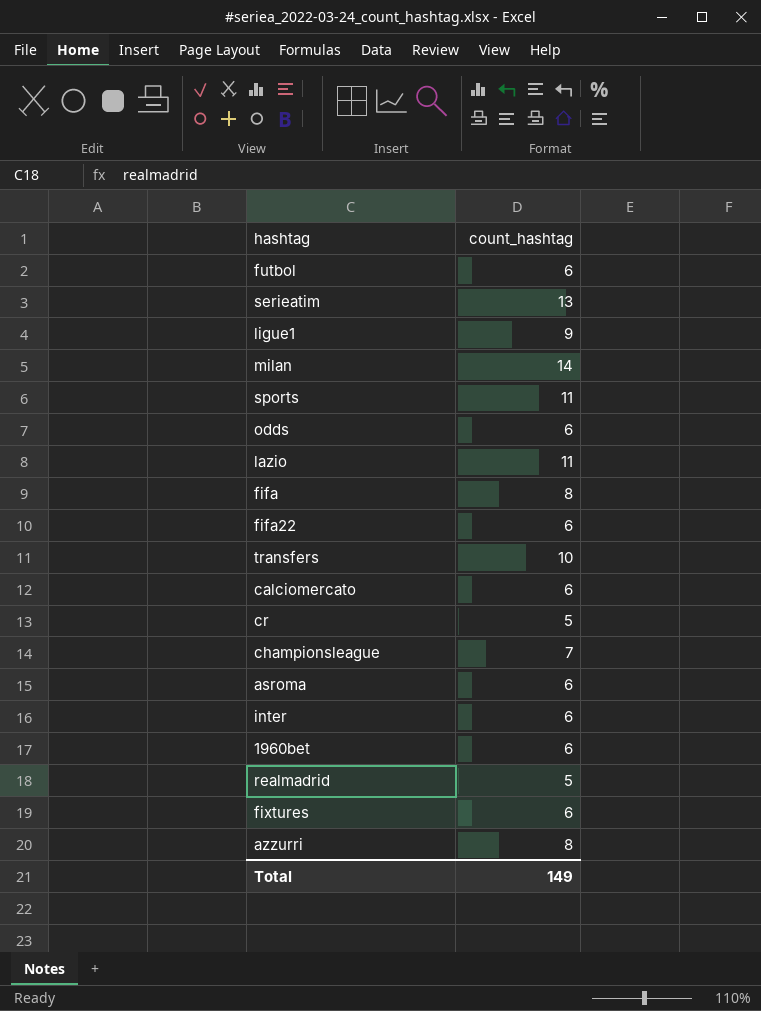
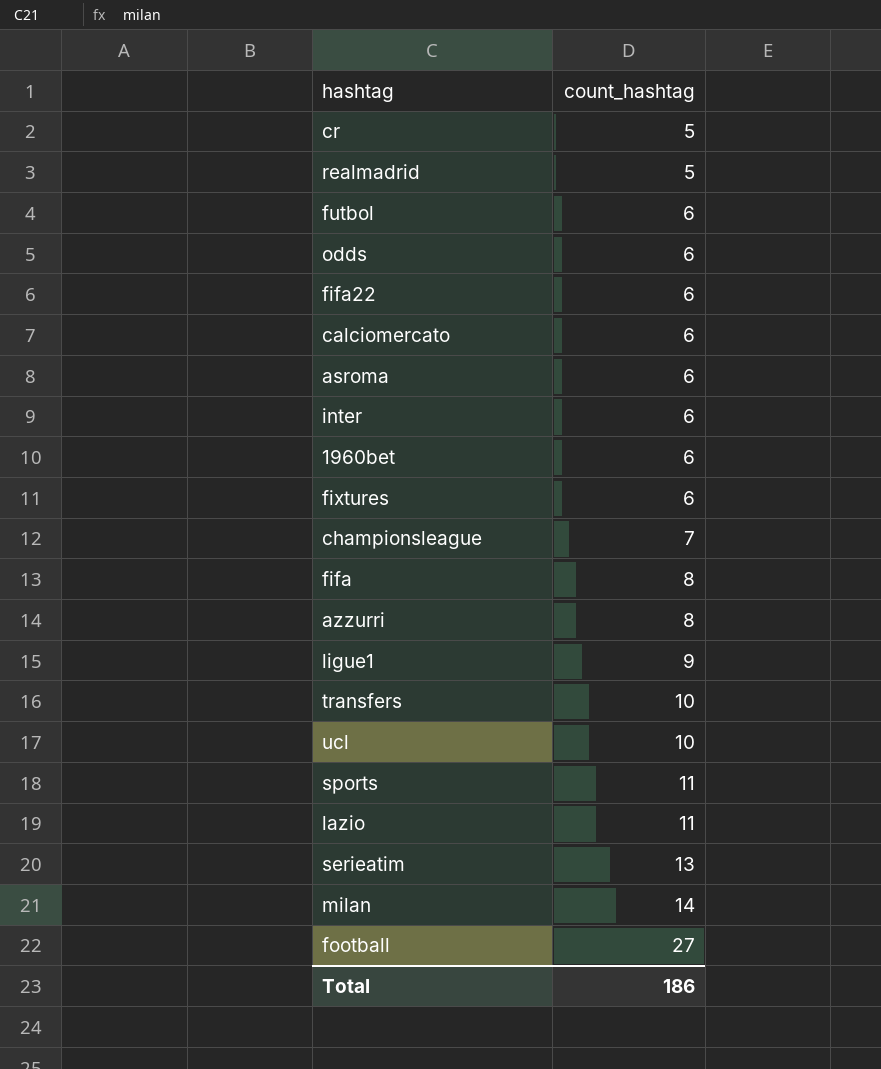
row order: none -> count_hashtag ascending
row ucl: none -> 10
row football: none -> 27
Total | count_hashtag: 149 -> 186

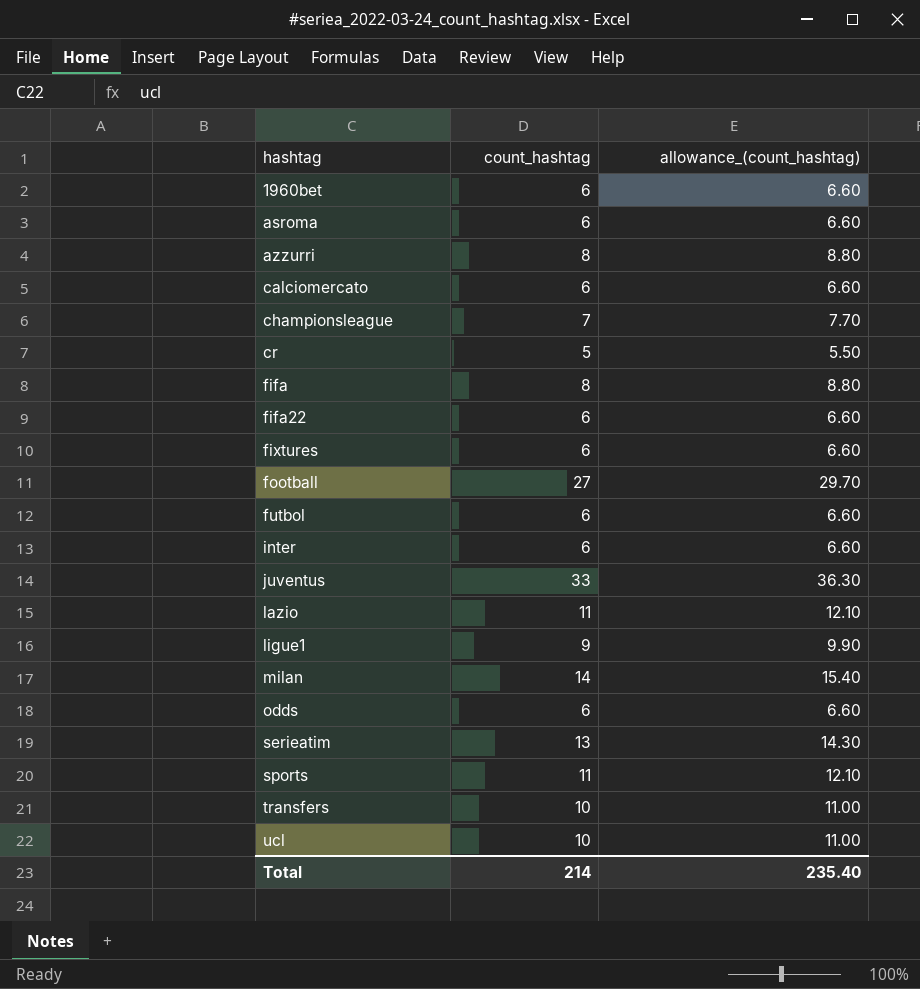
row order: count_hashtag ascending -> hashtag ascending
column allowance_(count_hashtag) | formula: none -> [count_hashtag] * 1.1
row realmadrid: 5 -> none
row juventus: none -> 33 | 36.30
Total | count_hashtag: 186 -> 214

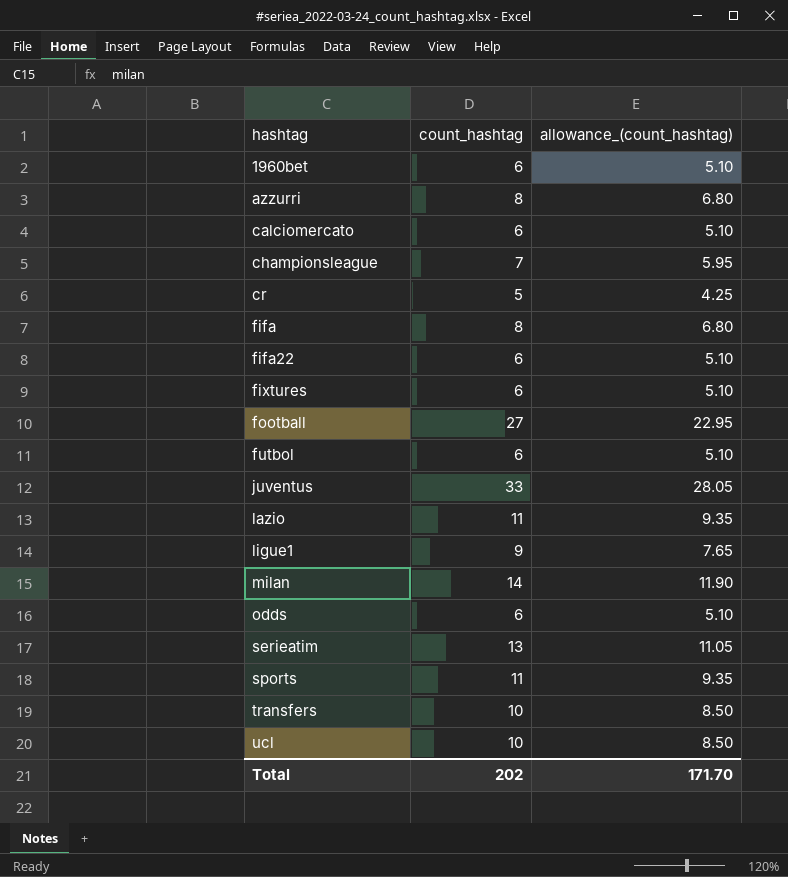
column allowance_(count_hashtag) | formula: [count_hashtag] * 1.1 -> [count_hashtag] * 0.85
row asroma: 6 | 6.60 -> none
row inter: 6 | 6.60 -> none
Total | count_hashtag: 214 -> 202
Total | allowance_(count_hashtag): 235.40 -> 171.70

